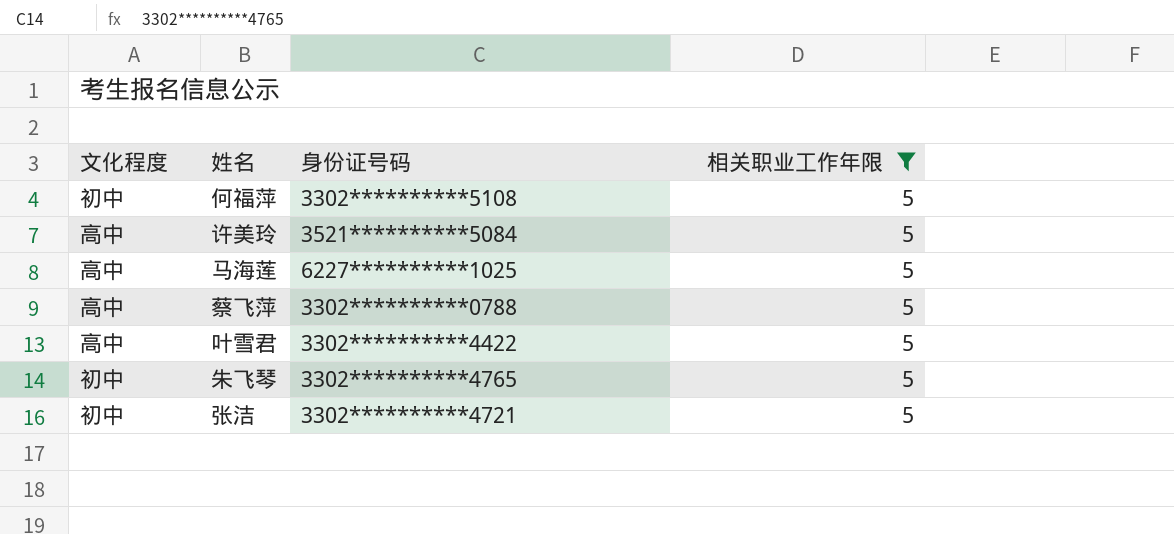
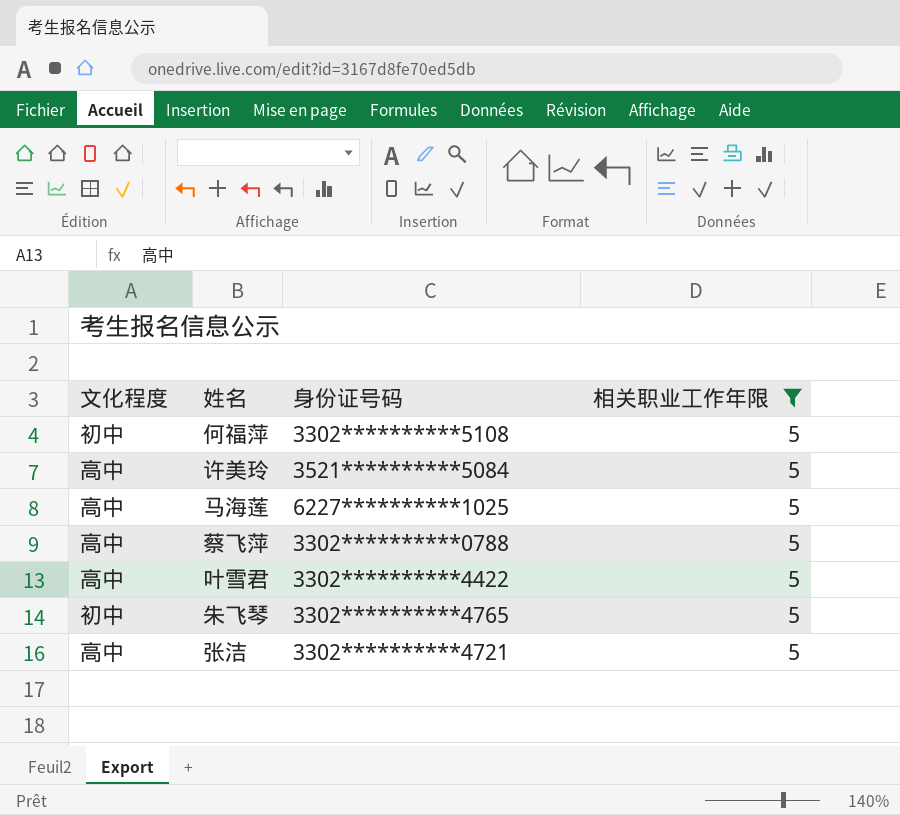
张洁 | 文化程度: 初中 -> 高中

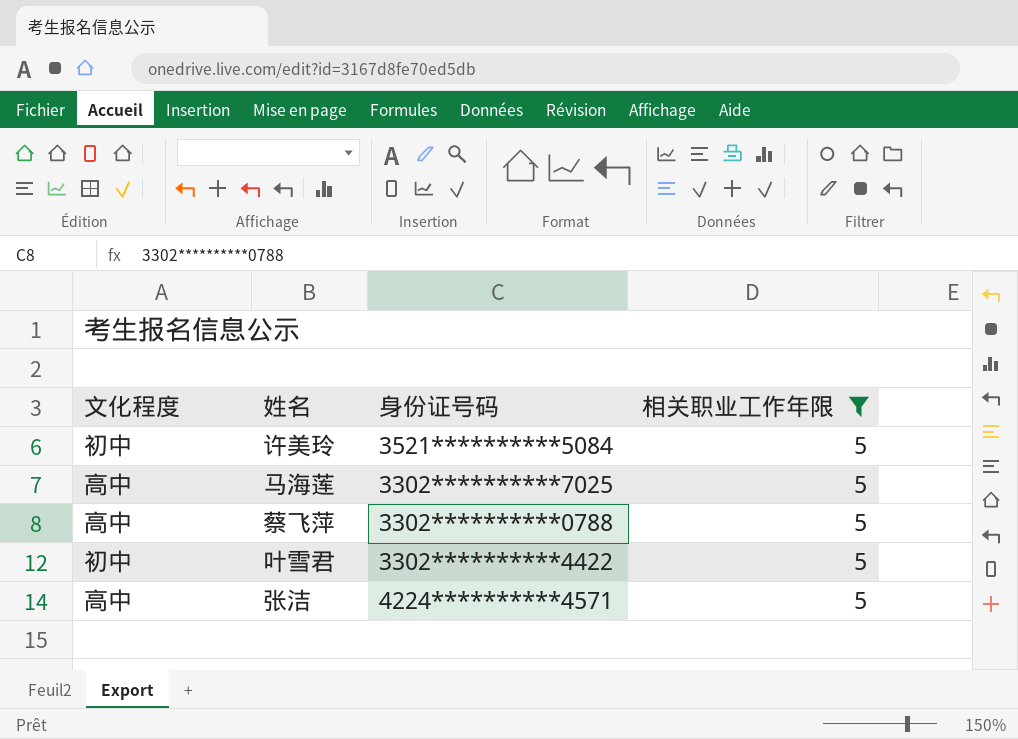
row 何福萍: 初中 | 3302**********5108 | 5 -> none
row 朱飞琴: 初中 | 3302**********4765 | 5 -> none
许美玲 | 文化程度: 高中 -> 初中
马海莲 | 身份证号码: 6227**********1025 -> 3302**********7025
叶雪君 | 文化程度: 高中 -> 初中
张洁 | 身份证号码: 3302**********4721 -> 4224**********4571

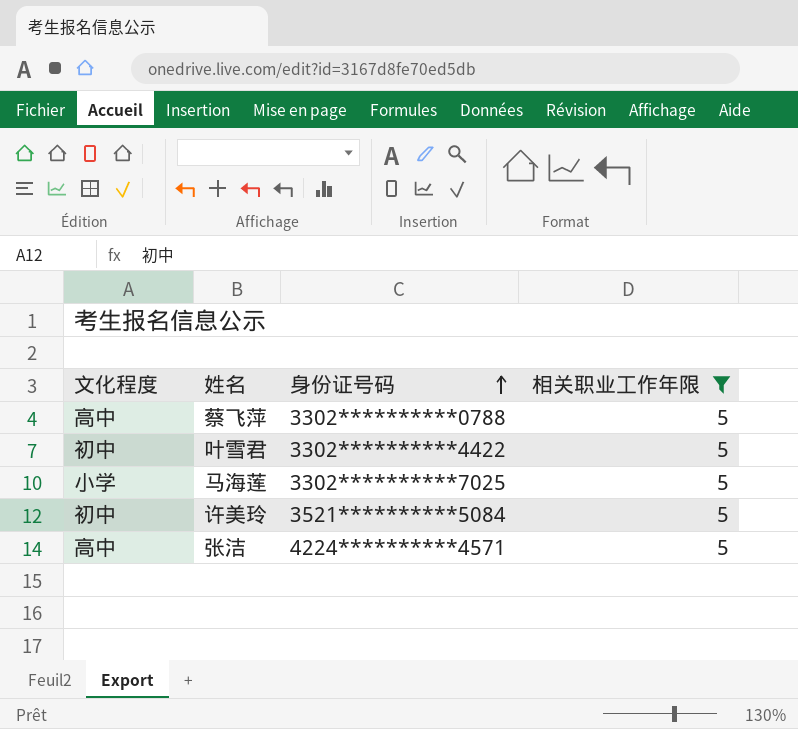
row order: none -> 身份证号码 ascending
马海莲 | 文化程度: 高中 -> 小学

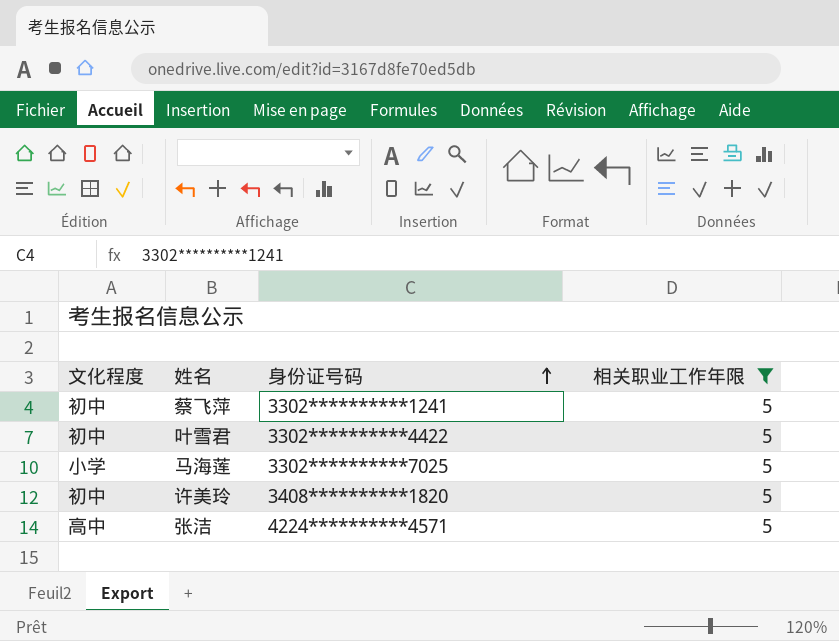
蔡飞萍 | 文化程度: 高中 -> 初中
蔡飞萍 | 身份证号码: 3302**********0788 -> 3302**********1241
许美玲 | 身份证号码: 3521**********5084 -> 3408**********1820

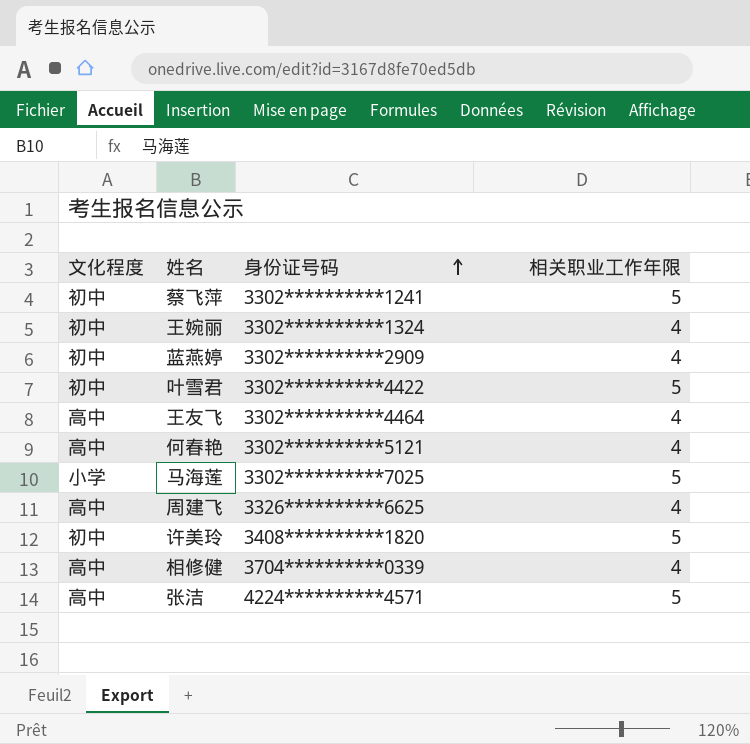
filter: 相关职业工作年限 = 5 -> none

